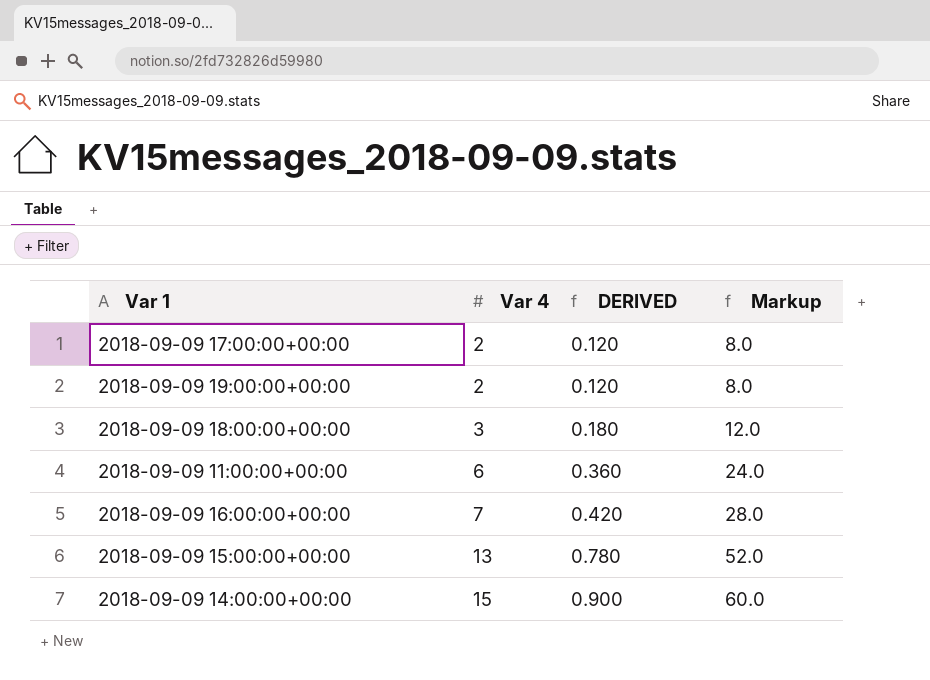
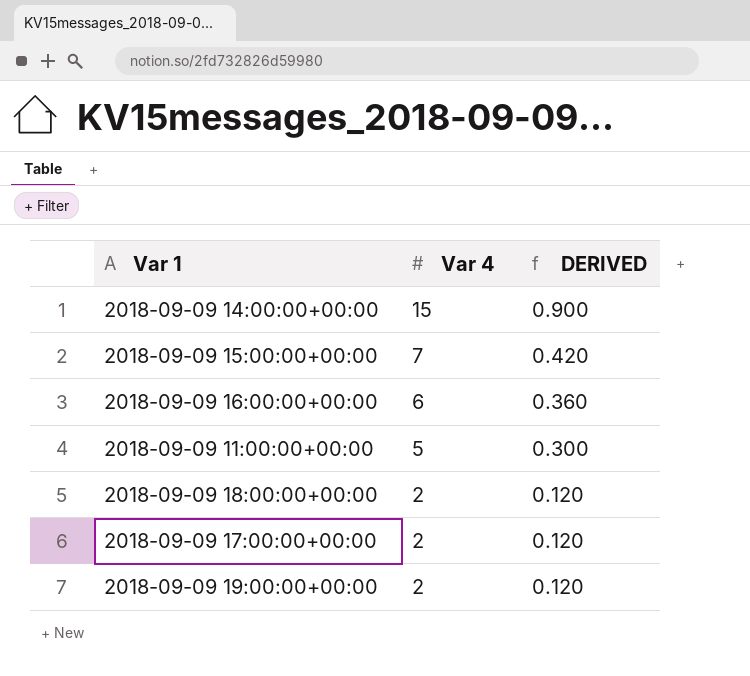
row order: Var 4 ascending -> Var 4 descending
column Markup | formula: [Var 4] * 4 -> none
2018-09-09 15:00:00+00:00 | Var 4: 13 -> 7
2018-09-09 15:00:00+00:00 | DERIVED: 0.780 -> 0.420
2018-09-09 16:00:00+00:00 | Var 4: 7 -> 6
2018-09-09 16:00:00+00:00 | DERIVED: 0.420 -> 0.360
2018-09-09 11:00:00+00:00 | Var 4: 6 -> 5
2018-09-09 11:00:00+00:00 | DERIVED: 0.360 -> 0.300
2018-09-09 18:00:00+00:00 | Var 4: 3 -> 2
2018-09-09 18:00:00+00:00 | DERIVED: 0.180 -> 0.120

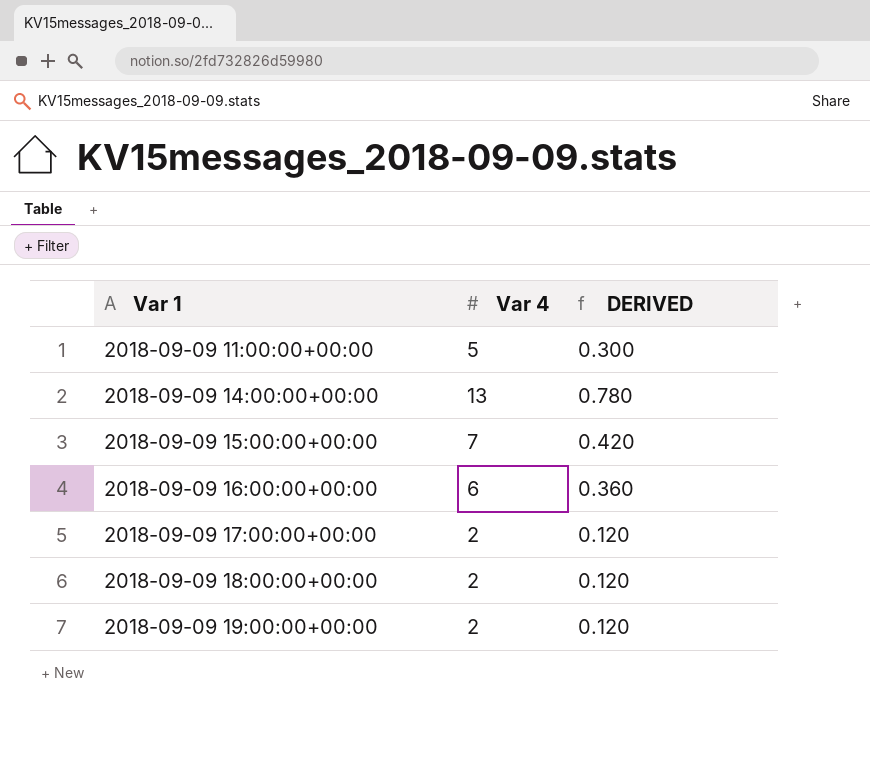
row order: Var 4 descending -> Var 1 ascending
2018-09-09 14:00:00+00:00 | Var 4: 15 -> 13
2018-09-09 14:00:00+00:00 | DERIVED: 0.900 -> 0.780

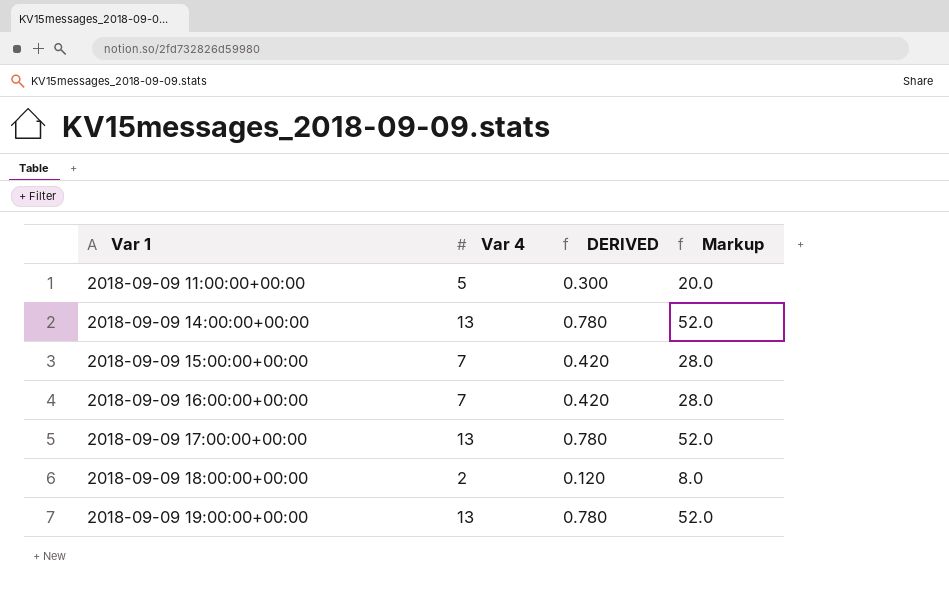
column Markup | formula: none -> [Var 4] * 4
2018-09-09 16:00:00+00:00 | Var 4: 6 -> 7
2018-09-09 16:00:00+00:00 | DERIVED: 0.360 -> 0.420
2018-09-09 17:00:00+00:00 | Var 4: 2 -> 13
2018-09-09 17:00:00+00:00 | DERIVED: 0.120 -> 0.780
2018-09-09 19:00:00+00:00 | Var 4: 2 -> 13
2018-09-09 19:00:00+00:00 | DERIVED: 0.120 -> 0.780

